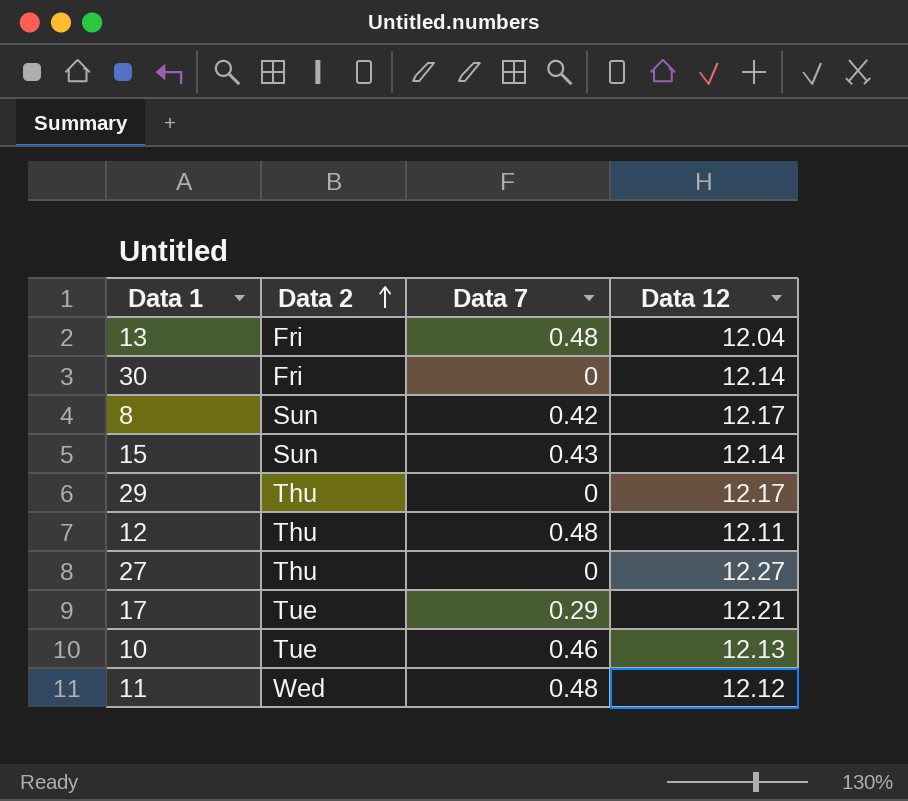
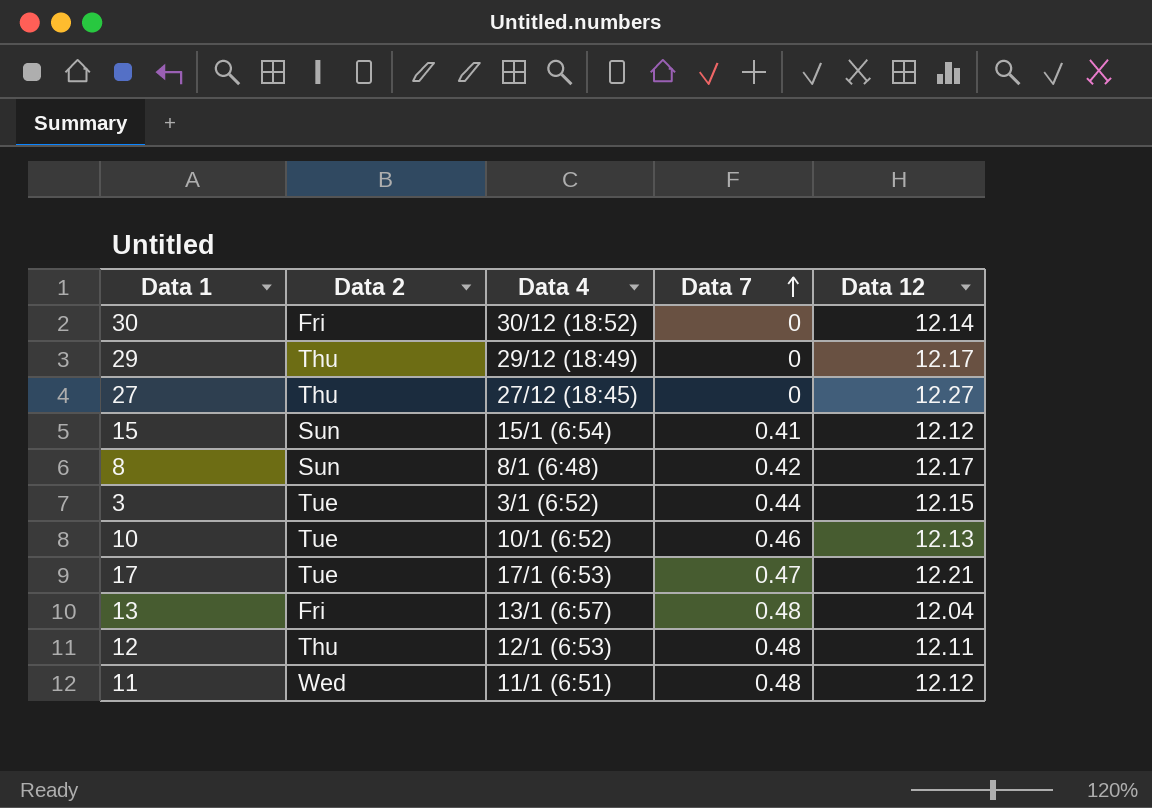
row order: Data 2 ascending -> Data 7 ascending
column Data 4 | position: none -> 3
15 | Data 7: 0.43 -> 0.41
15 | Data 12: 12.14 -> 12.12
row 3: none -> Tue | 3/1 (6:52) | 0.44 | 12.15
17 | Data 7: 0.29 -> 0.47

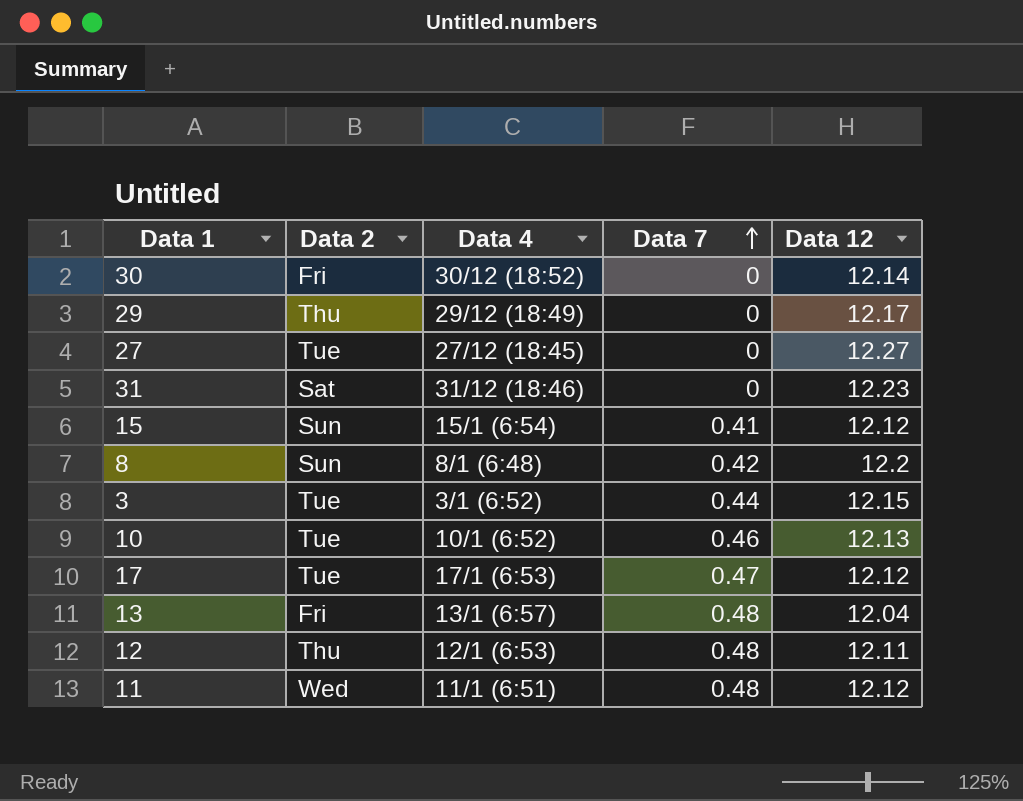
27 | Data 2: Thu -> Tue
row 31: none -> Sat | 31/12 (18:46) | 0 | 12.23
8 | Data 12: 12.17 -> 12.2
17 | Data 12: 12.21 -> 12.12

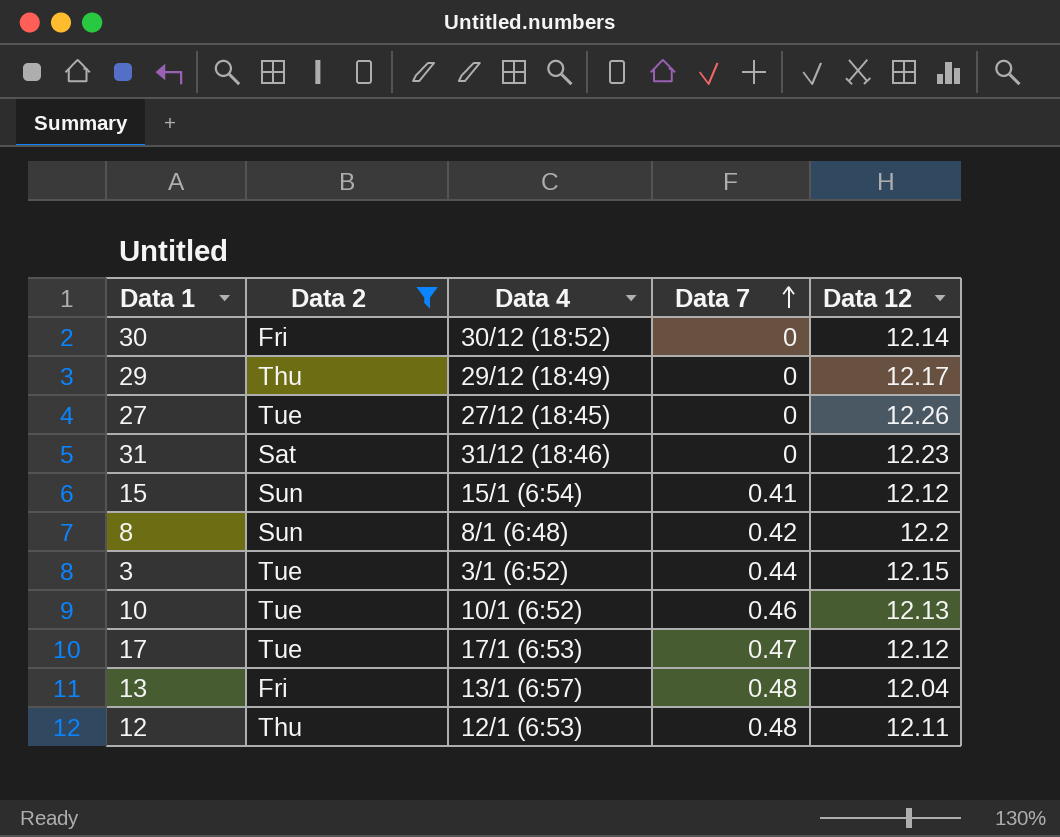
filter: none -> Data 2 != Wed
27 | Data 12: 12.27 -> 12.26

